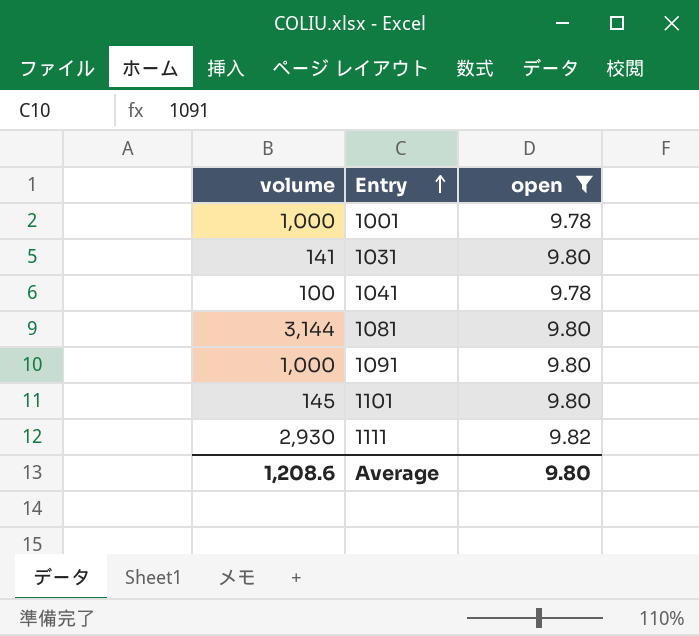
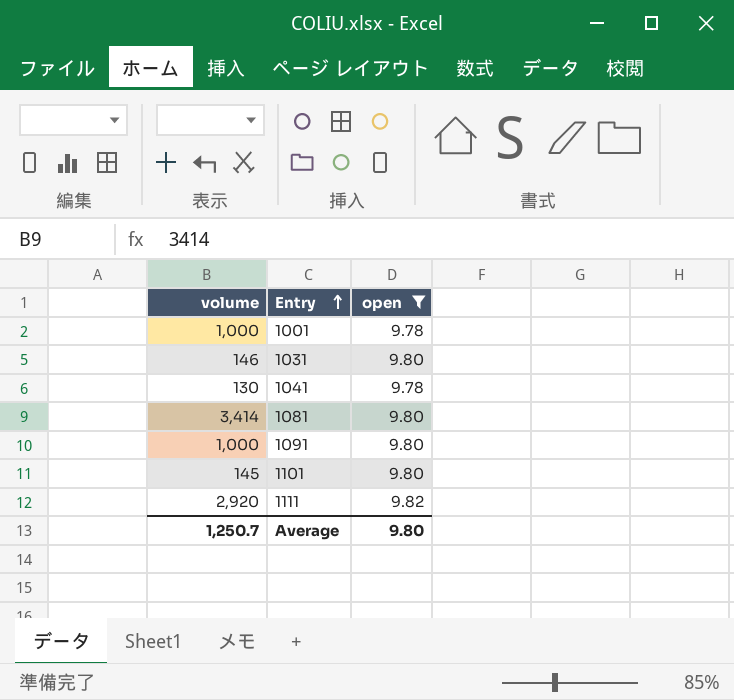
1031 | volume: 141 -> 146
1041 | volume: 100 -> 130
1081 | volume: 3,144 -> 3,414
1111 | volume: 2,930 -> 2,920
Average | volume: 1,208.6 -> 1,250.7

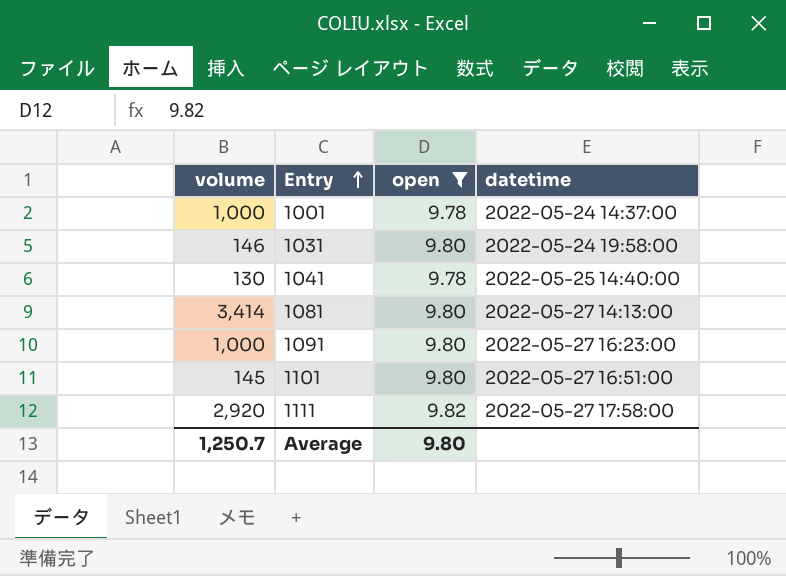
column datetime | position: none -> 4

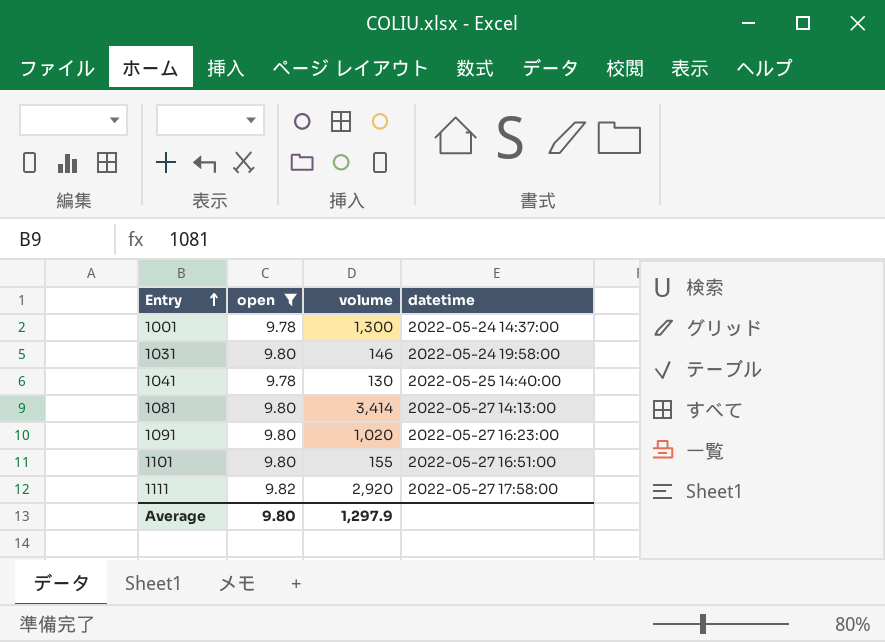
column volume | position: 1 -> 3
1001 | volume: 1,000 -> 1,300
1091 | volume: 1,000 -> 1,020
1101 | volume: 145 -> 155
Average | volume: 1,250.7 -> 1,297.9

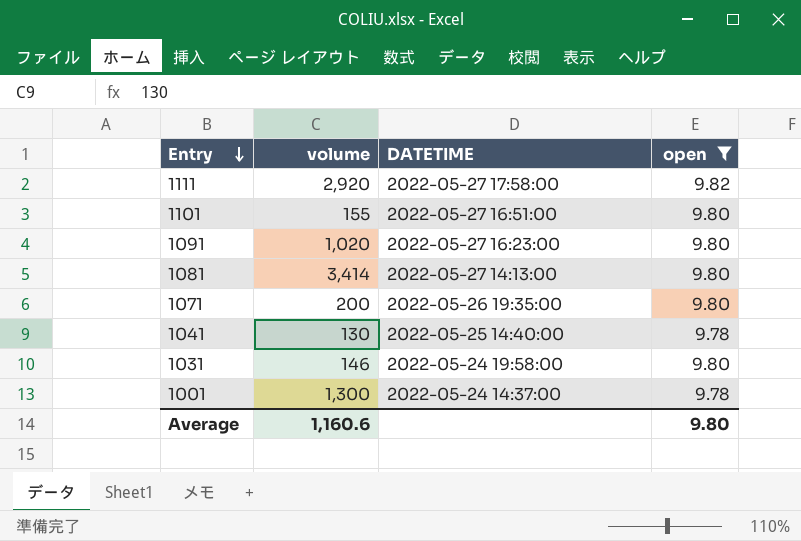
row order: Entry ascending -> Entry descending
column name: datetime -> DATETIME
column open | position: 2 -> 4
row 1071: none -> 200 | 2022-05-26 19:35:00 | 9.80
Average | volume: 1,297.9 -> 1,160.6

